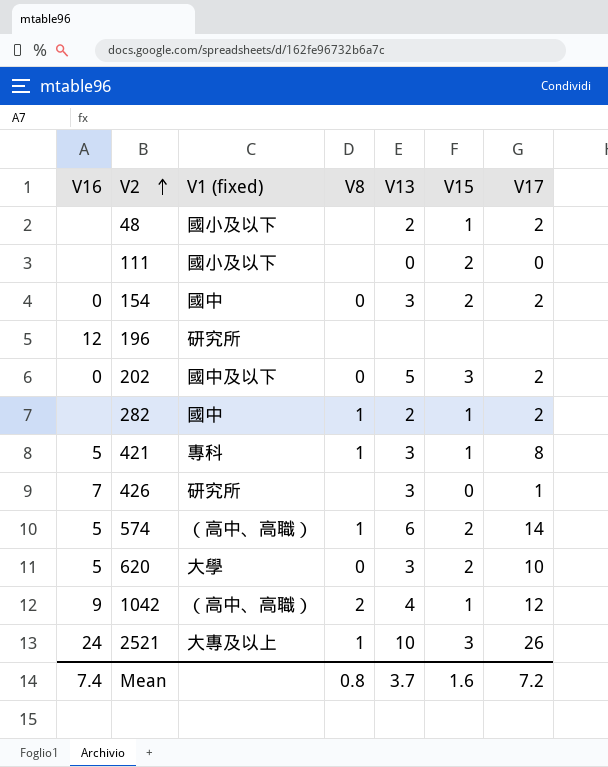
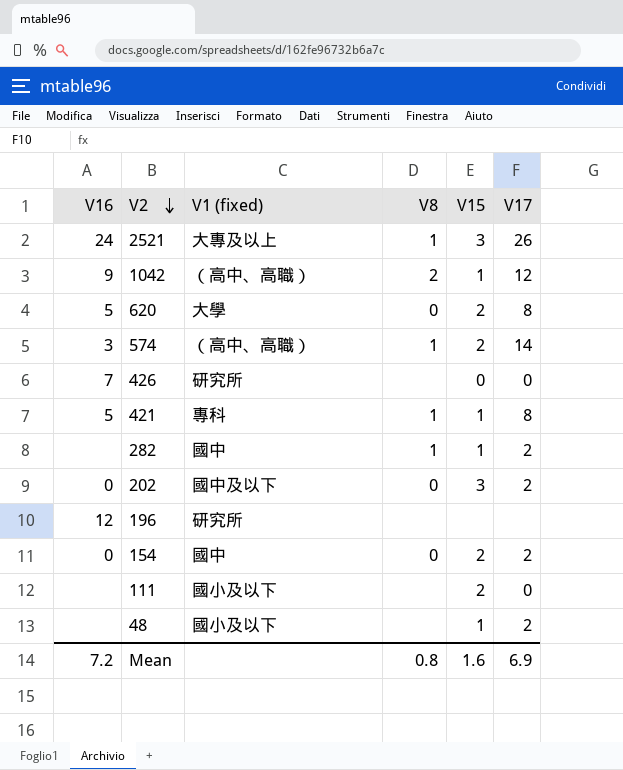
row order: V2 ascending -> V2 descending
column V13 | position: 5 -> none
620 | V17: 10 -> 8
574 | V16: 5 -> 3
426 | V17: 1 -> 0
Mean | V16: 7.4 -> 7.2
Mean | V17: 7.2 -> 6.9

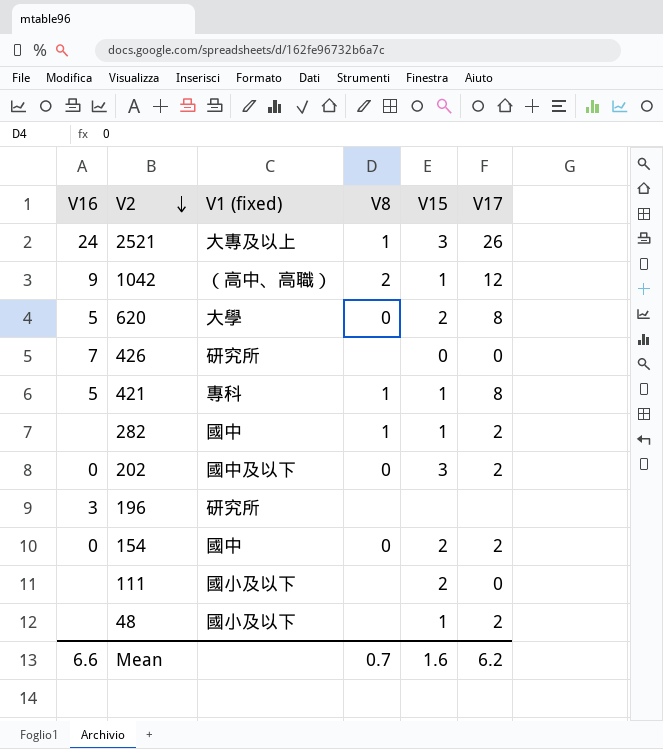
row 574: 3 | （高中、高職） | 1 | 2 | 14 -> none
196 | V16: 12 -> 3
Mean | V16: 7.2 -> 6.6
Mean | V8: 0.8 -> 0.7
Mean | V17: 6.9 -> 6.2

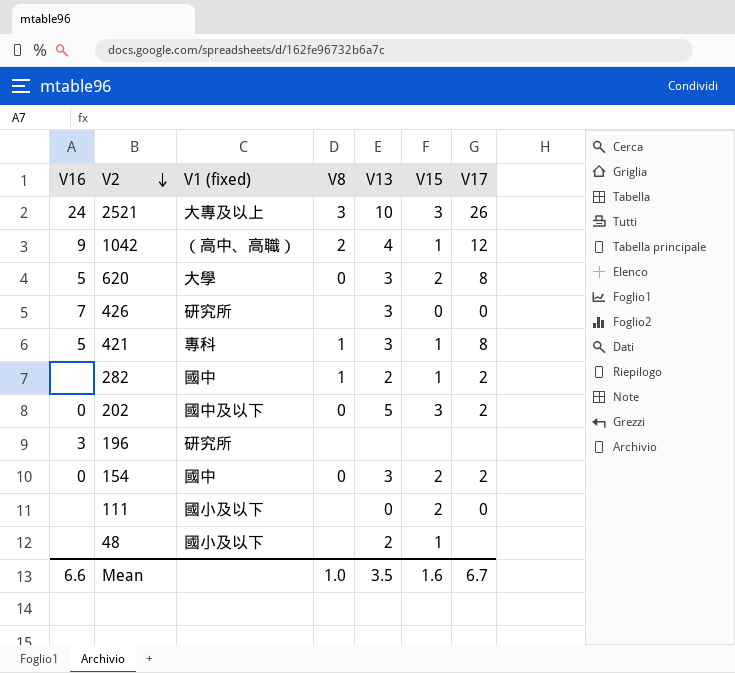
column V13 | position: none -> 5
2521 | V8: 1 -> 3
48 | V17: 2 -> none
Mean | V8: 0.7 -> 1.0
Mean | V17: 6.2 -> 6.7

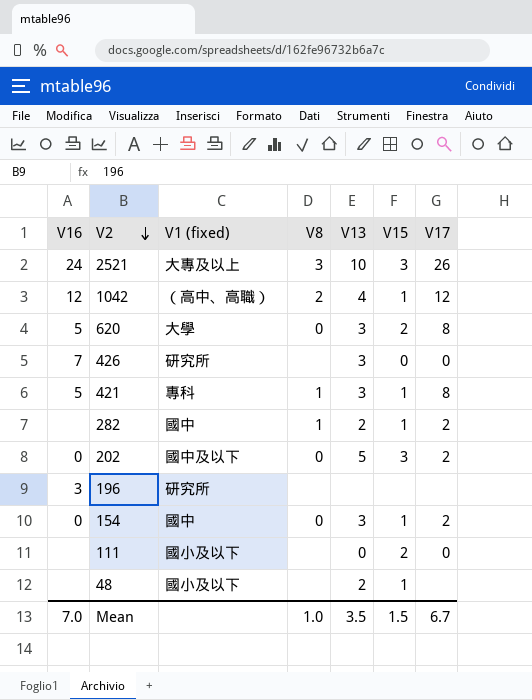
1042 | V16: 9 -> 12
154 | V15: 2 -> 1
Mean | V16: 6.6 -> 7.0
Mean | V15: 1.6 -> 1.5

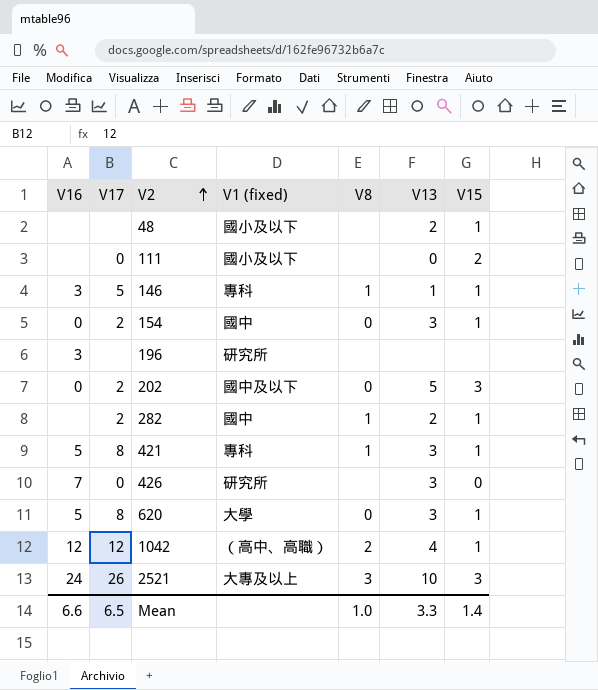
row order: V2 descending -> V2 ascending
column V17 | position: 7 -> 2
row 146: none -> 3 | 5 | 專科 | 1 | 1 | 1
620 | V15: 2 -> 1
Mean | V16: 7.0 -> 6.6
Mean | V17: 6.7 -> 6.5
Mean | V13: 3.5 -> 3.3
Mean | V15: 1.5 -> 1.4

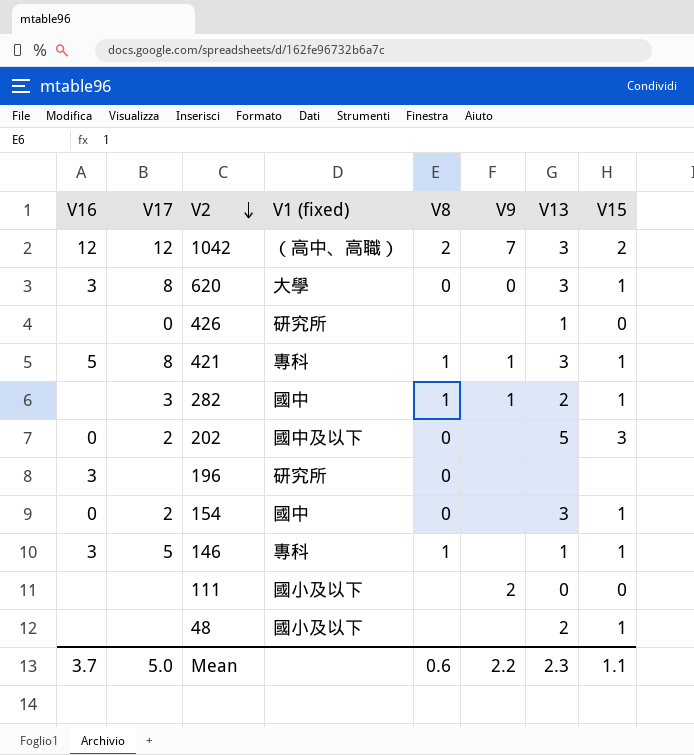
row order: V2 ascending -> V2 descending
column V9 | position: none -> 6
row 2521: 24 | 26 | 大專及以上 | 3 | 10 | 3 -> none
1042 | V13: 4 -> 3
1042 | V15: 1 -> 2
620 | V16: 5 -> 3
426 | V16: 7 -> none
426 | V13: 3 -> 1
282 | V17: 2 -> 3
196 | V8: none -> 0
111 | V17: 0 -> none
111 | V15: 2 -> 0
Mean | V16: 6.6 -> 3.7
Mean | V17: 6.5 -> 5.0
Mean | V8: 1.0 -> 0.6
Mean | V13: 3.3 -> 2.3
Mean | V15: 1.4 -> 1.1

